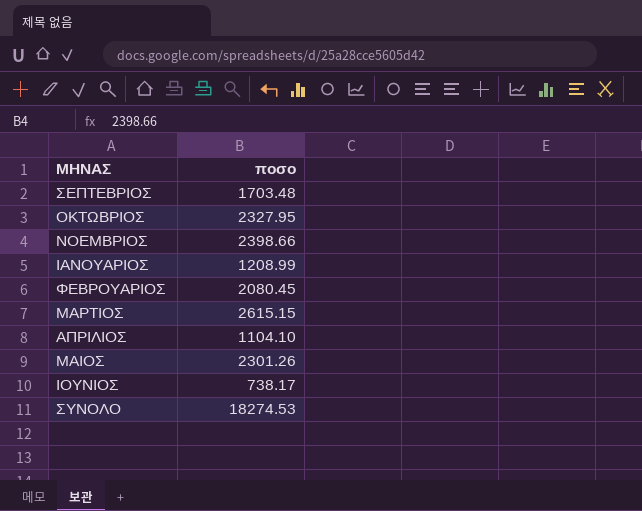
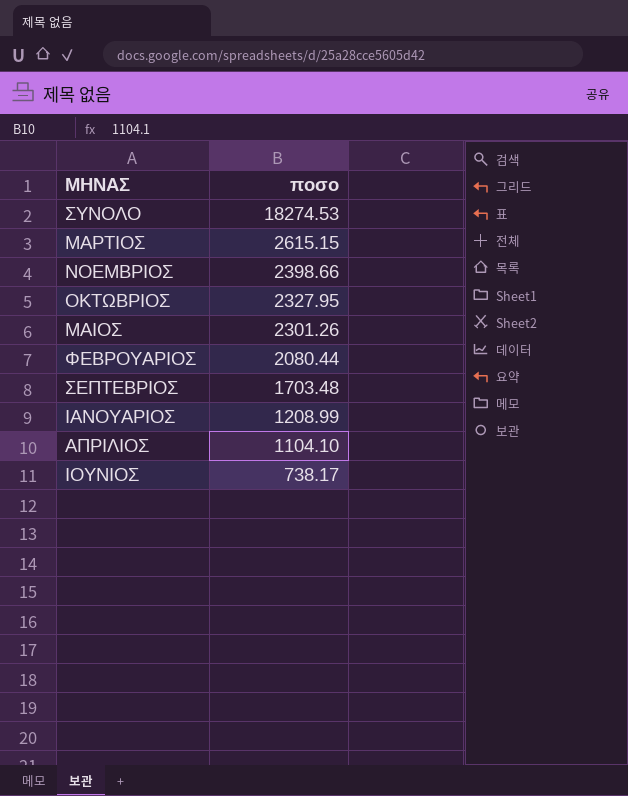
row order: none -> ποσο descending
ΦΕΒΡΟΥΑΡΙΟΣ | ποσο: 2080.45 -> 2080.44

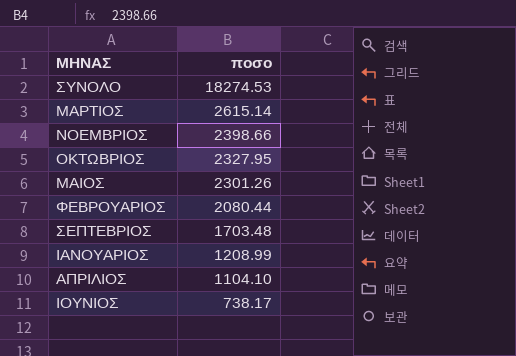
ΜΑΡΤΙΟΣ | ποσο: 2615.15 -> 2615.14

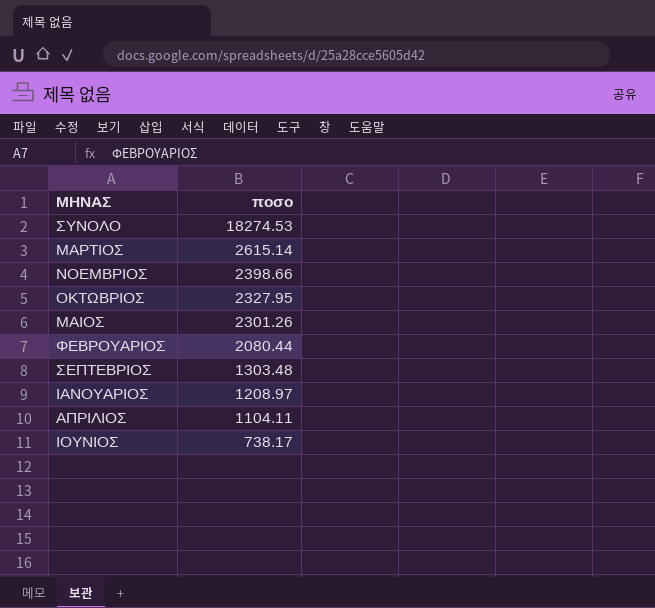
ΣΕΠΤΕΒΡΙΟΣ | ποσο: 1703.48 -> 1303.48
ΙΑΝΟΥΑΡΙΟΣ | ποσο: 1208.99 -> 1208.97
ΑΠΡΙΛΙΟΣ | ποσο: 1104.10 -> 1104.11

